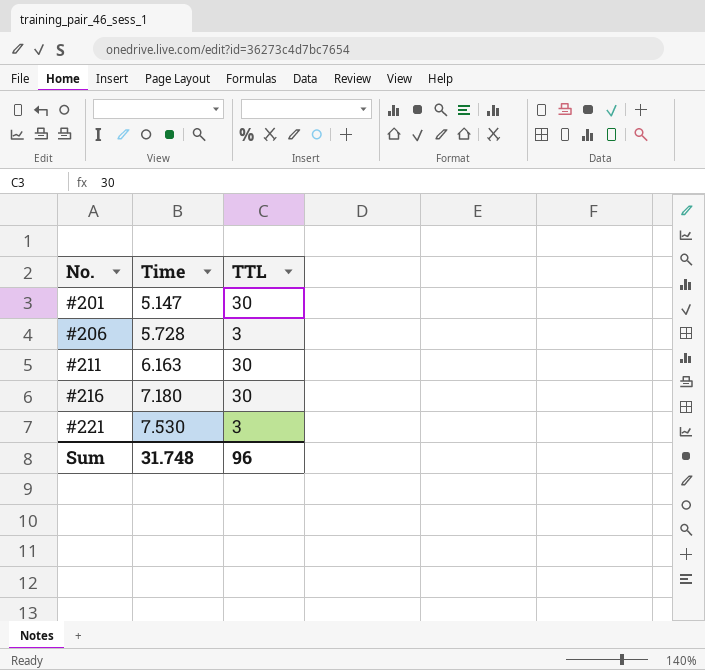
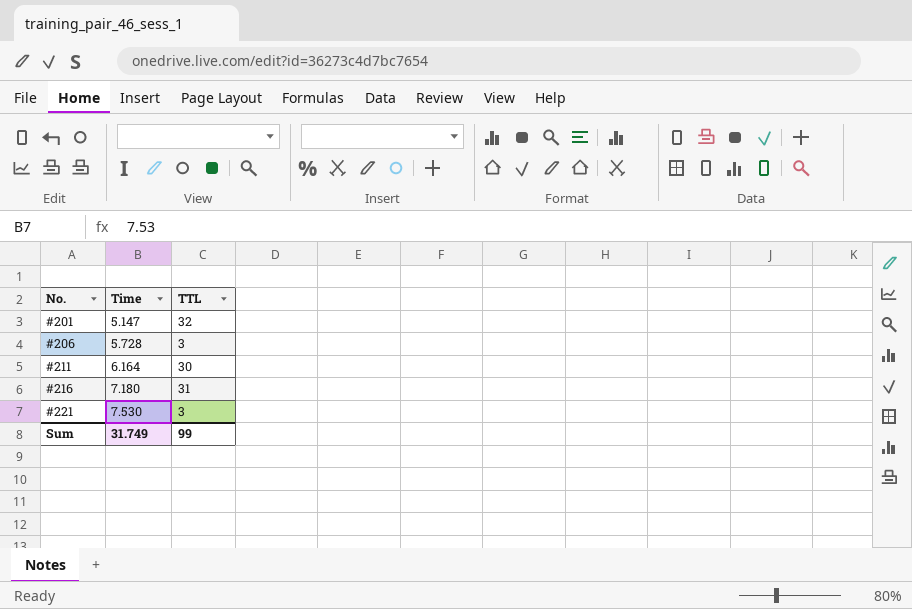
#201 | TTL: 30 -> 32
#211 | Time: 6.163 -> 6.164
#216 | TTL: 30 -> 31
Sum | Time: 31.748 -> 31.749
Sum | TTL: 96 -> 99

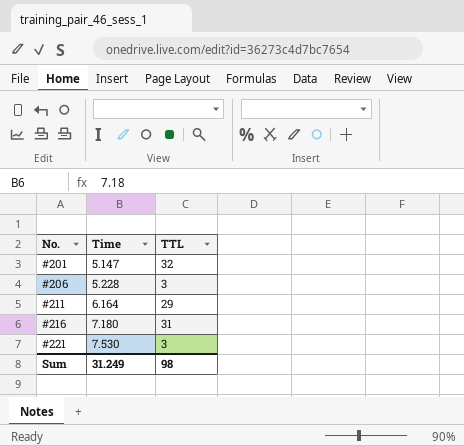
#206 | Time: 5.728 -> 5.228
#211 | TTL: 30 -> 29
Sum | Time: 31.749 -> 31.249
Sum | TTL: 99 -> 98

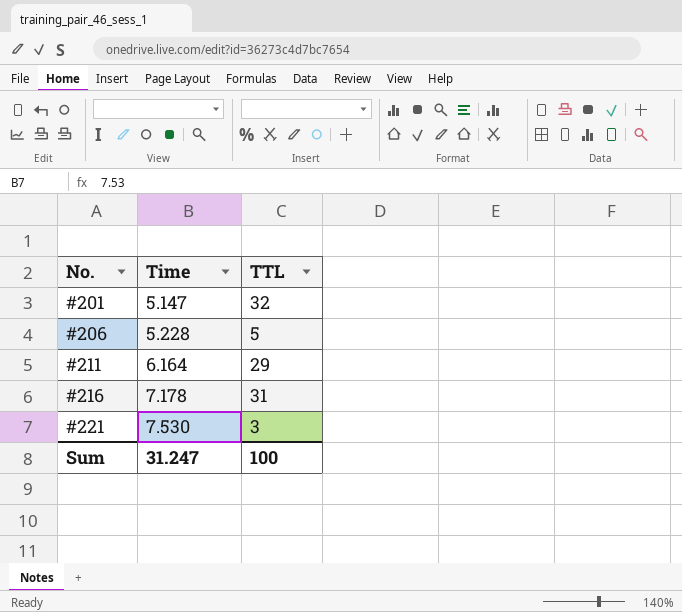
#206 | TTL: 3 -> 5
#216 | Time: 7.180 -> 7.178
Sum | Time: 31.249 -> 31.247
Sum | TTL: 98 -> 100

